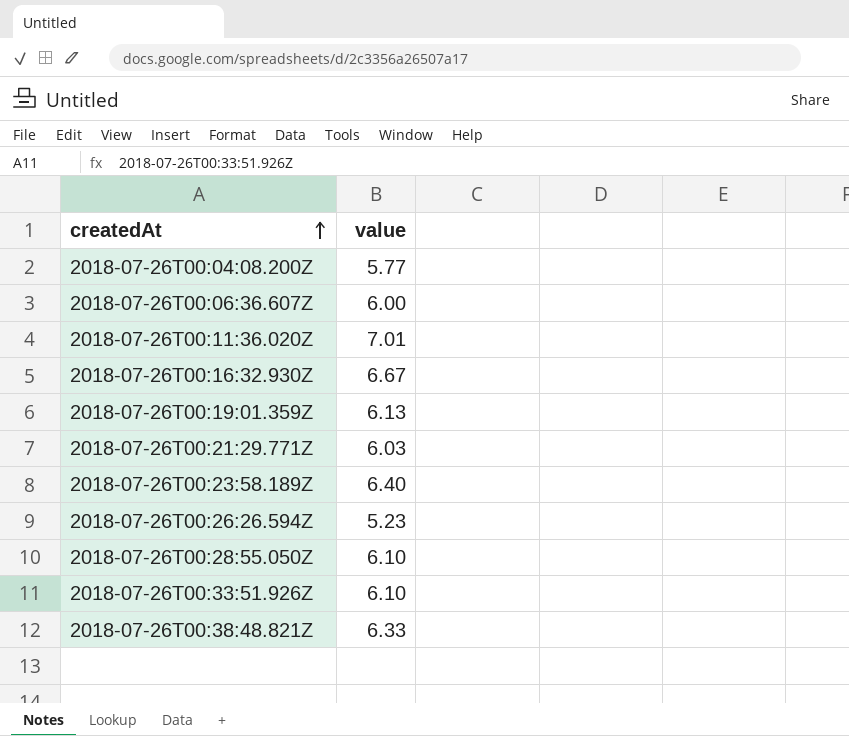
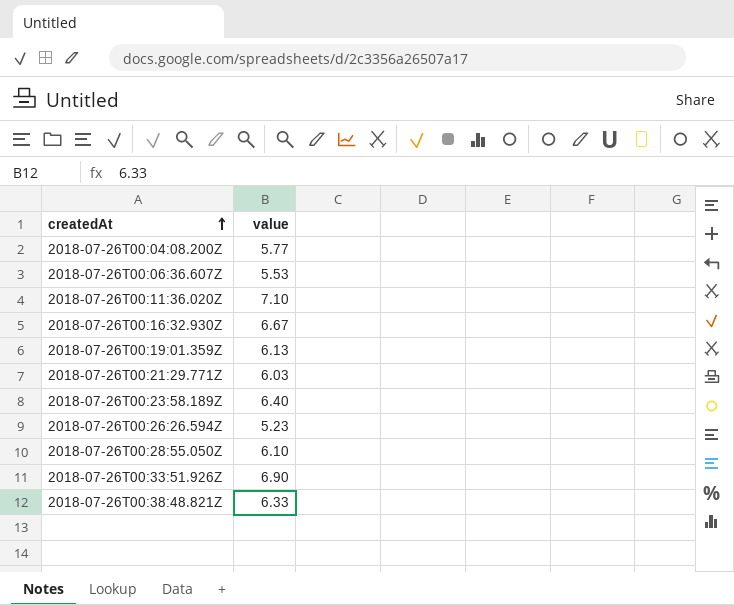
2018-07-26T00:06:36.607Z | value: 6.00 -> 5.53
2018-07-26T00:11:36.020Z | value: 7.01 -> 7.10
2018-07-26T00:33:51.926Z | value: 6.10 -> 6.90

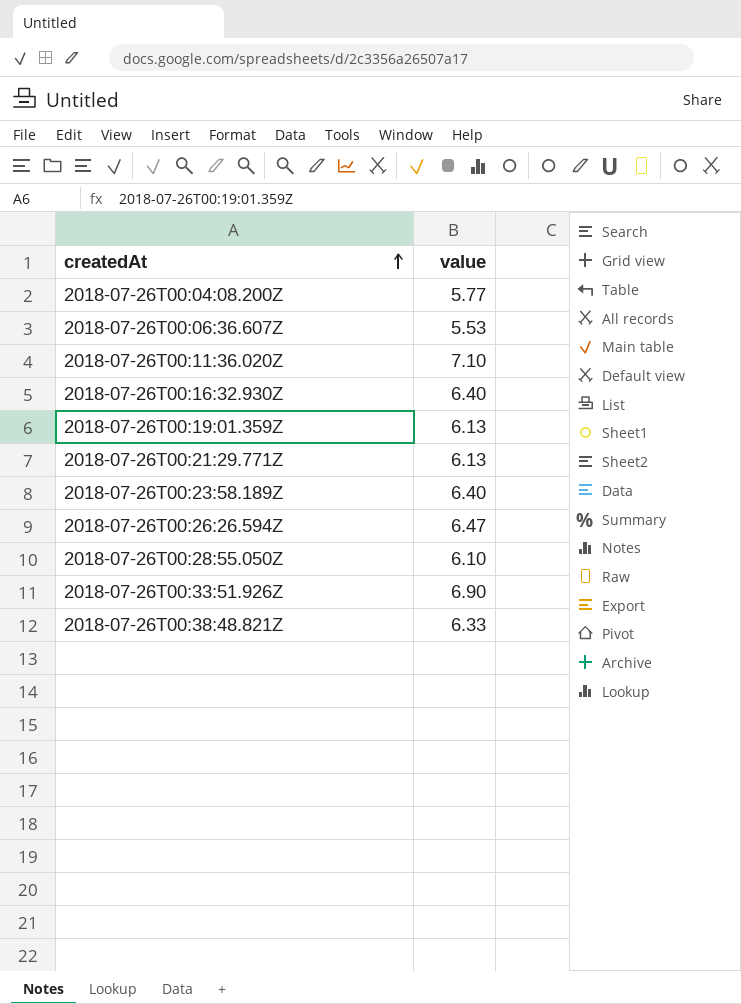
2018-07-26T00:16:32.930Z | value: 6.67 -> 6.40
2018-07-26T00:21:29.771Z | value: 6.03 -> 6.13
2018-07-26T00:26:26.594Z | value: 5.23 -> 6.47

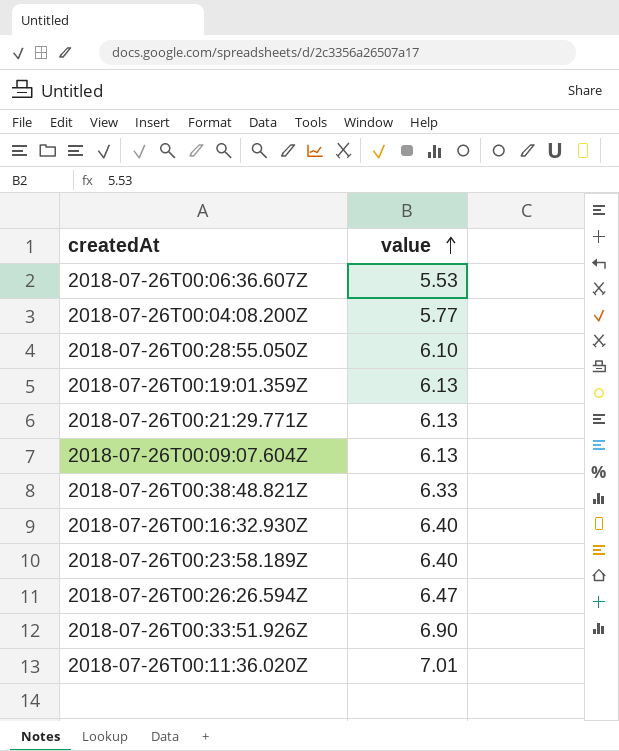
row order: createdAt ascending -> value ascending
row 2018-07-26T00:09:07.604Z: none -> 6.13
2018-07-26T00:11:36.020Z | value: 7.10 -> 7.01

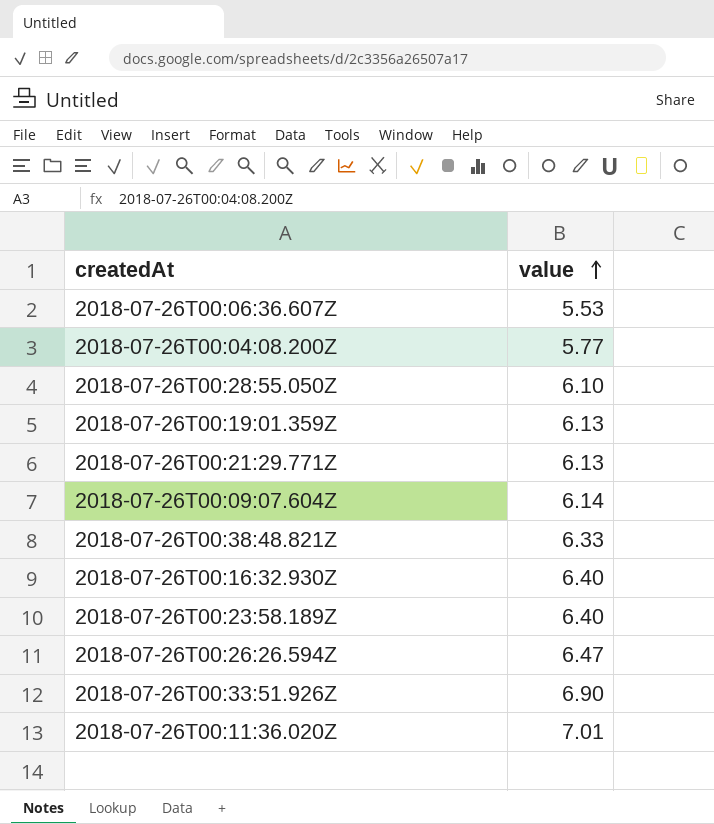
2018-07-26T00:09:07.604Z | value: 6.13 -> 6.14

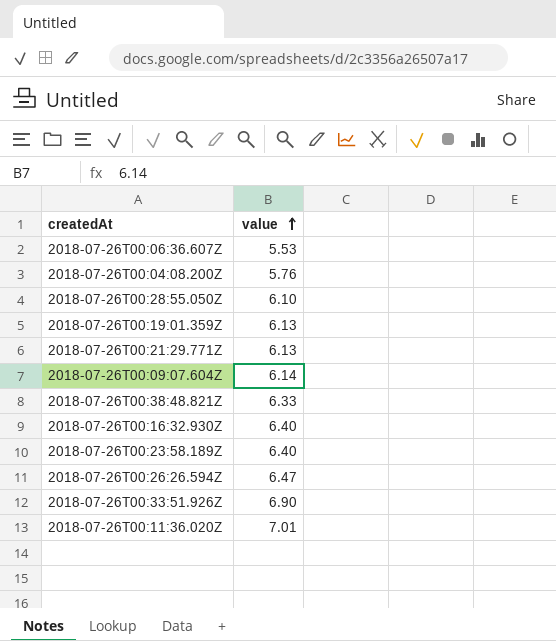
2018-07-26T00:04:08.200Z | value: 5.77 -> 5.76

